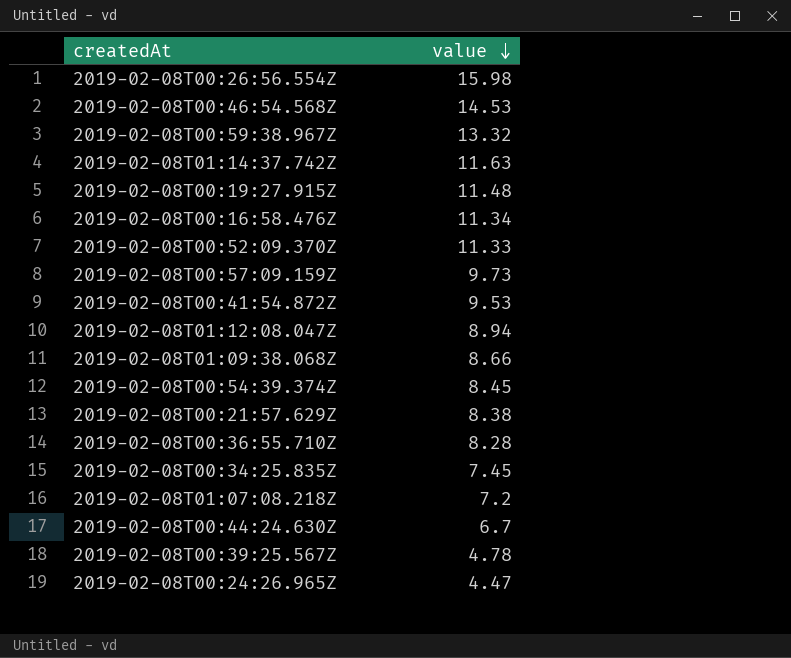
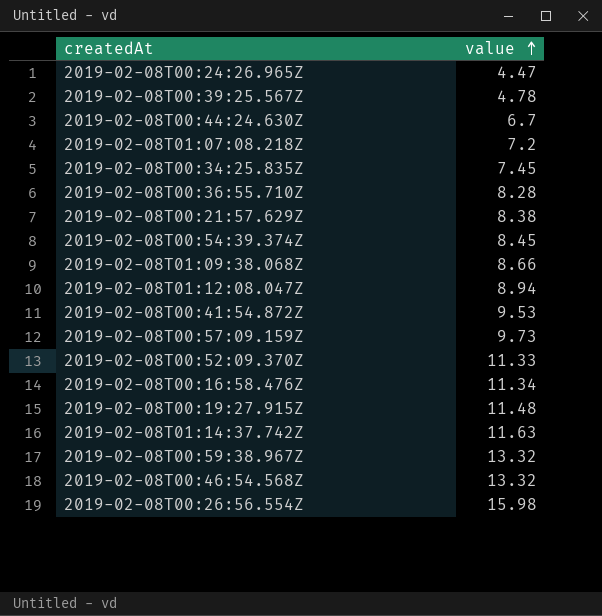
row order: value descending -> value ascending
2019-02-08T00:46:54.568Z | value: 14.53 -> 13.32

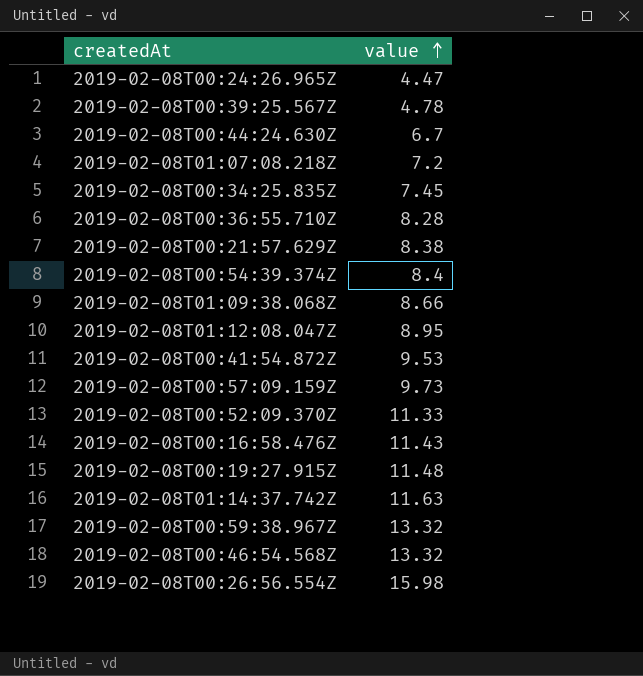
2019-02-08T00:54:39.374Z | value: 8.45 -> 8.4
2019-02-08T01:12:08.047Z | value: 8.94 -> 8.95
2019-02-08T00:16:58.476Z | value: 11.34 -> 11.43

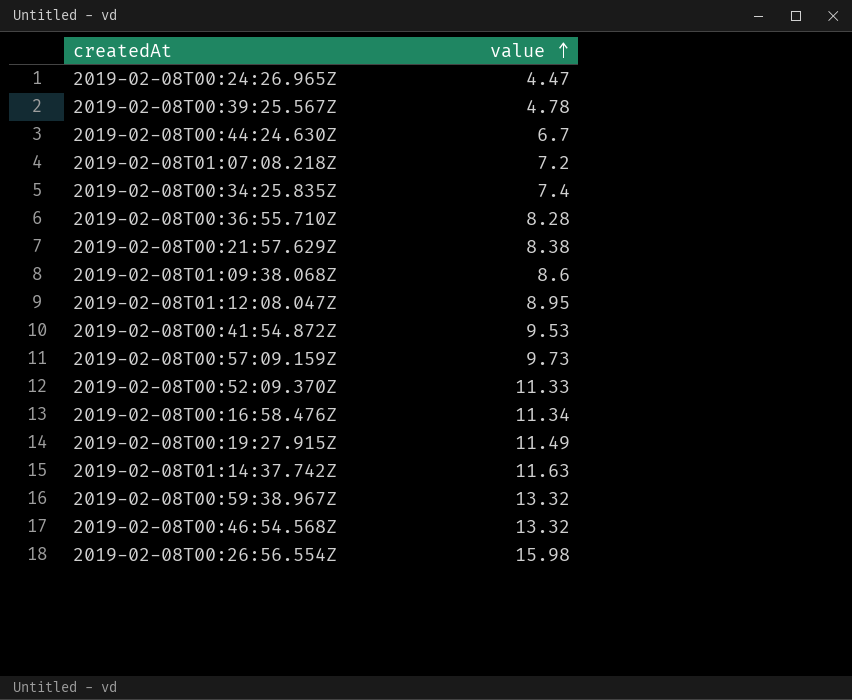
row 2019-02-08T00:54:39.374Z: 8.4 -> none
2019-02-08T00:34:25.835Z | value: 7.45 -> 7.4
2019-02-08T01:09:38.068Z | value: 8.66 -> 8.6
2019-02-08T00:16:58.476Z | value: 11.43 -> 11.34
2019-02-08T00:19:27.915Z | value: 11.48 -> 11.49

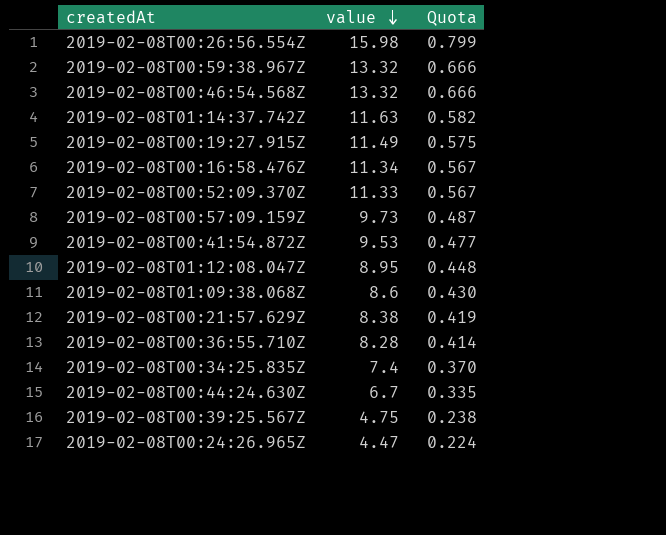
row order: value ascending -> value descending
column Quota | formula: none -> [value] * 0.05
row 2019-02-08T01:07:08.218Z: 7.2 -> none
2019-02-08T00:39:25.567Z | value: 4.78 -> 4.75

